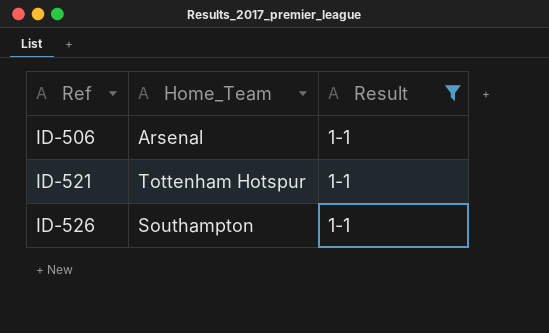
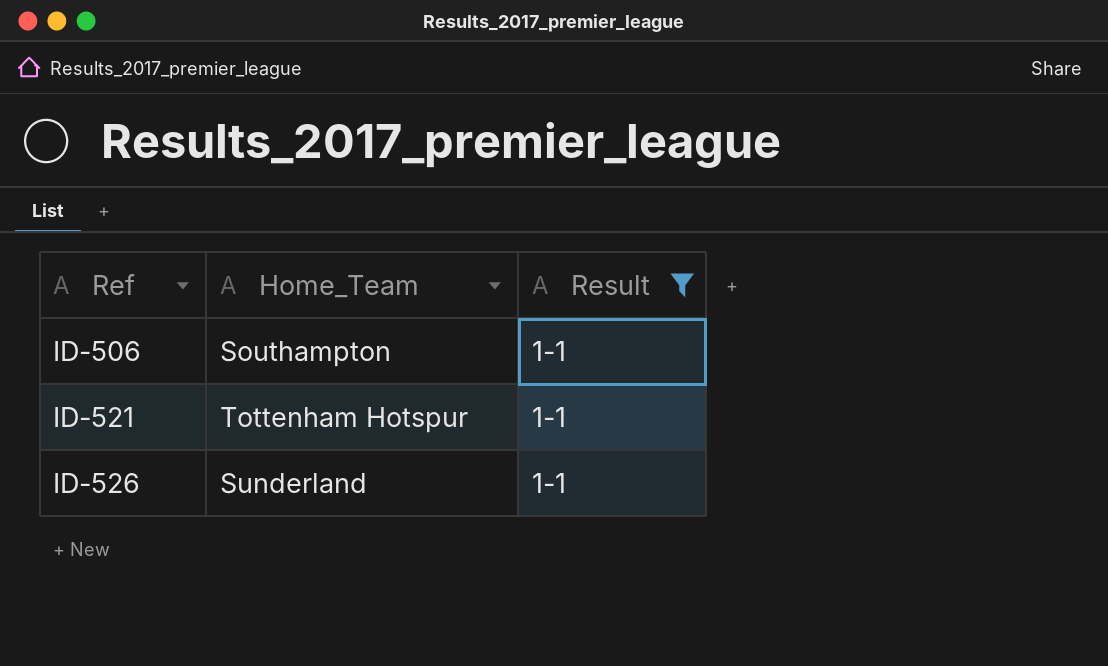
ID-506 | Home_Team: Arsenal -> Southampton
ID-526 | Home_Team: Southampton -> Sunderland

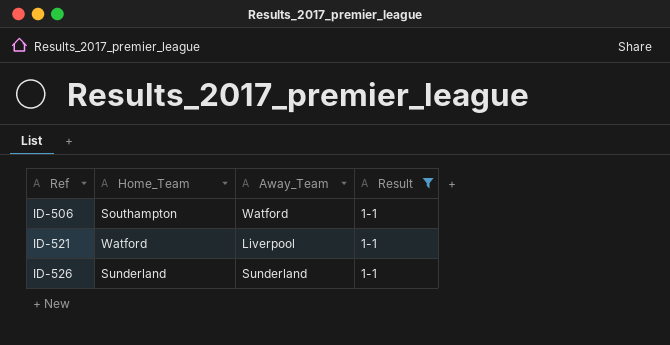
column Away_Team | position: none -> 3
ID-521 | Home_Team: Tottenham Hotspur -> Watford

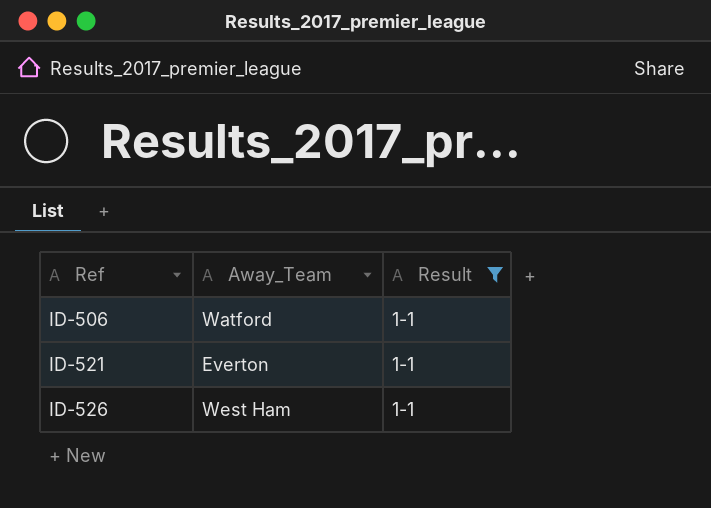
column Home_Team | position: 2 -> none
ID-521 | Away_Team: Liverpool -> Everton
ID-526 | Away_Team: Sunderland -> West Ham

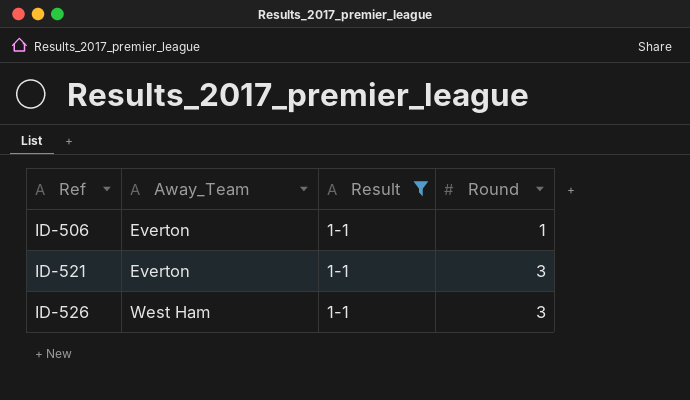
column Round | position: none -> 4
ID-506 | Away_Team: Watford -> Everton

